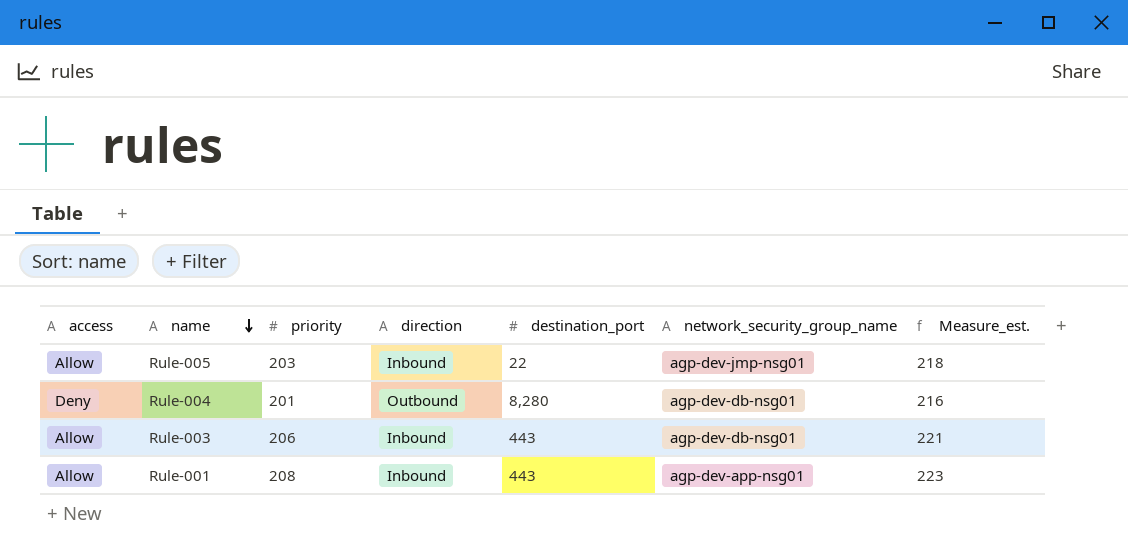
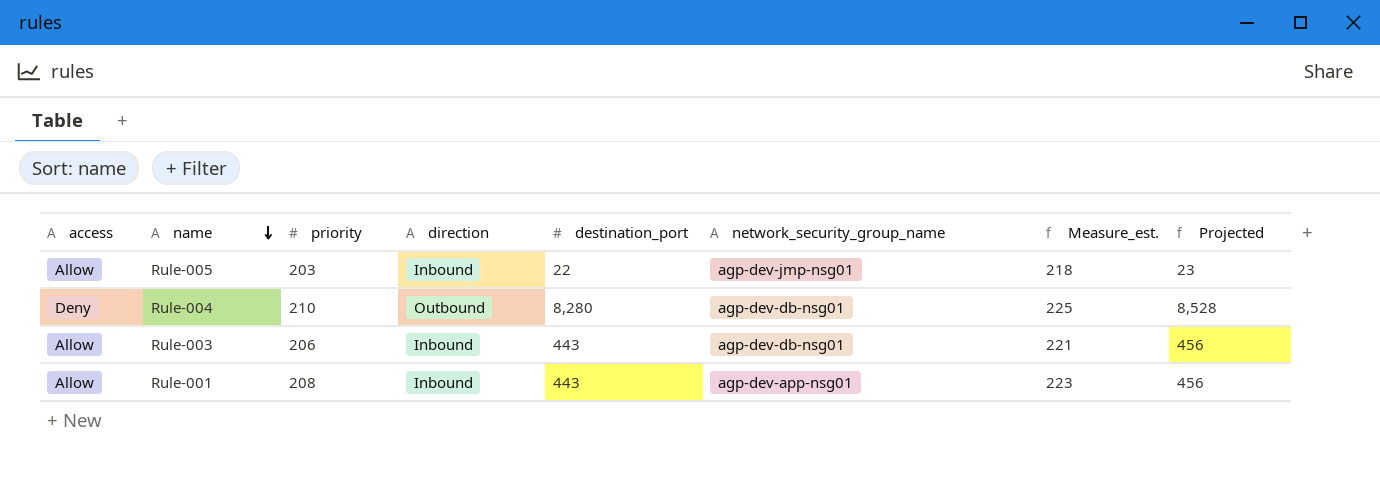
column Projected | formula: none -> [destination_port] * 1.03
Rule-004 | priority: 201 -> 210
Rule-004 | Measure_est.: 216 -> 225

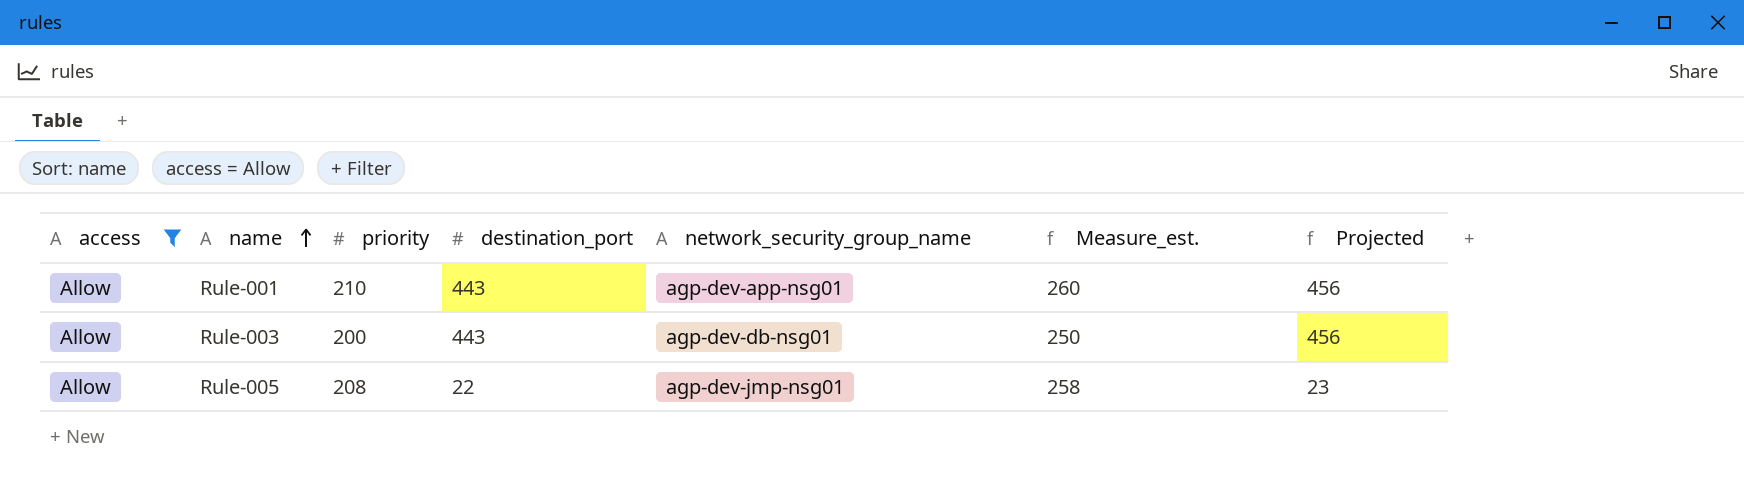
filter: none -> access = Allow
row order: name descending -> name ascending
column direction | position: 4 -> none
column Measure_est. | formula: [priority] + 15 -> [priority] + 50
Rule-001 | priority: 208 -> 210
Rule-003 | priority: 206 -> 200
Rule-005 | priority: 203 -> 208

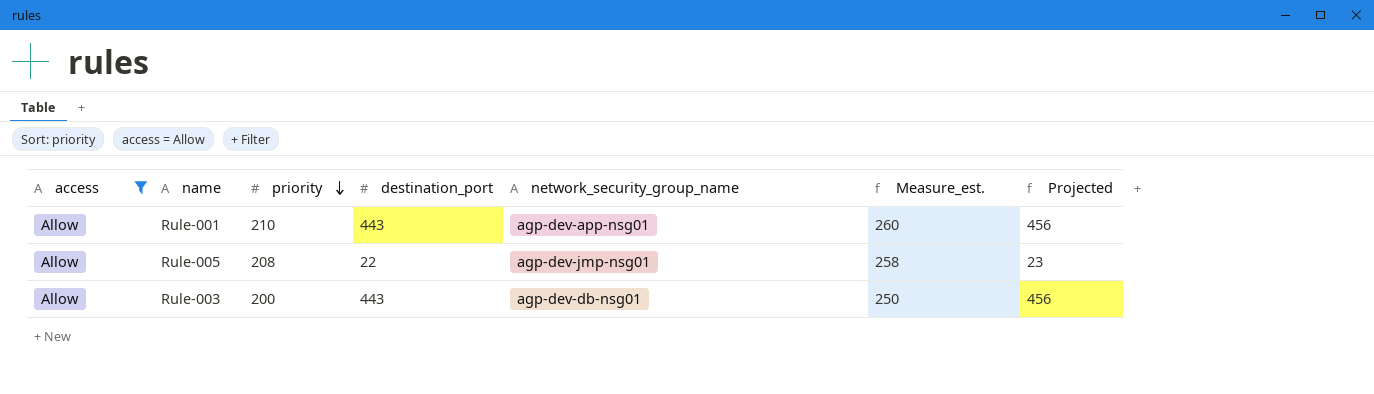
row order: name ascending -> priority descending

